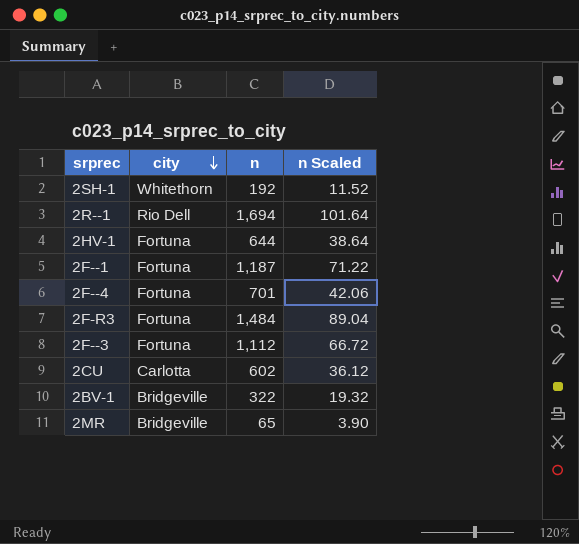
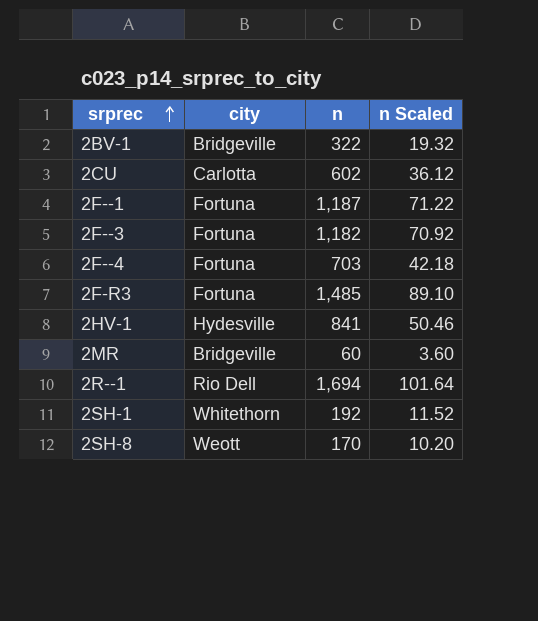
row order: city descending -> srprec ascending
2F--3 | n: 1,112 -> 1,182
2F--3 | n Scaled: 66.72 -> 70.92
2F--4 | n: 701 -> 703
2F--4 | n Scaled: 42.06 -> 42.18
2F-R3 | n: 1,484 -> 1,485
2F-R3 | n Scaled: 89.04 -> 89.10
2HV-1 | city: Fortuna -> Hydesville
2HV-1 | n: 644 -> 841
2HV-1 | n Scaled: 38.64 -> 50.46
2MR | n: 65 -> 60
2MR | n Scaled: 3.90 -> 3.60
row 2SH-8: none -> Weott | 170 | 10.20

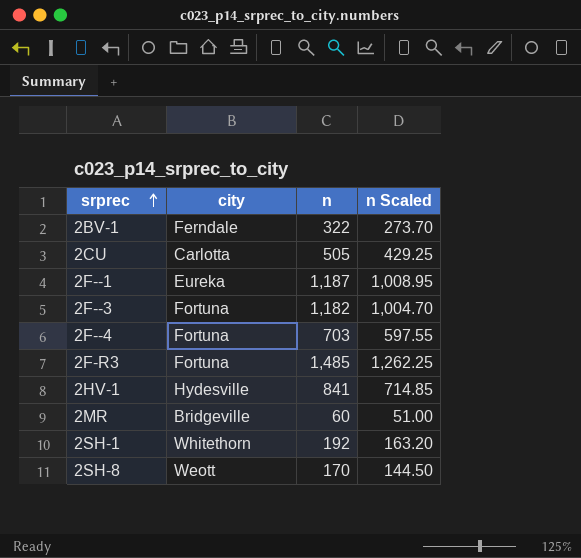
column n Scaled | formula: [n] * 0.06 -> [n] * 0.85
row 2R--1: Rio Dell | 1,694 | 101.64 -> none
2BV-1 | city: Bridgeville -> Ferndale
2CU | n: 602 -> 505
2F--1 | city: Fortuna -> Eureka

